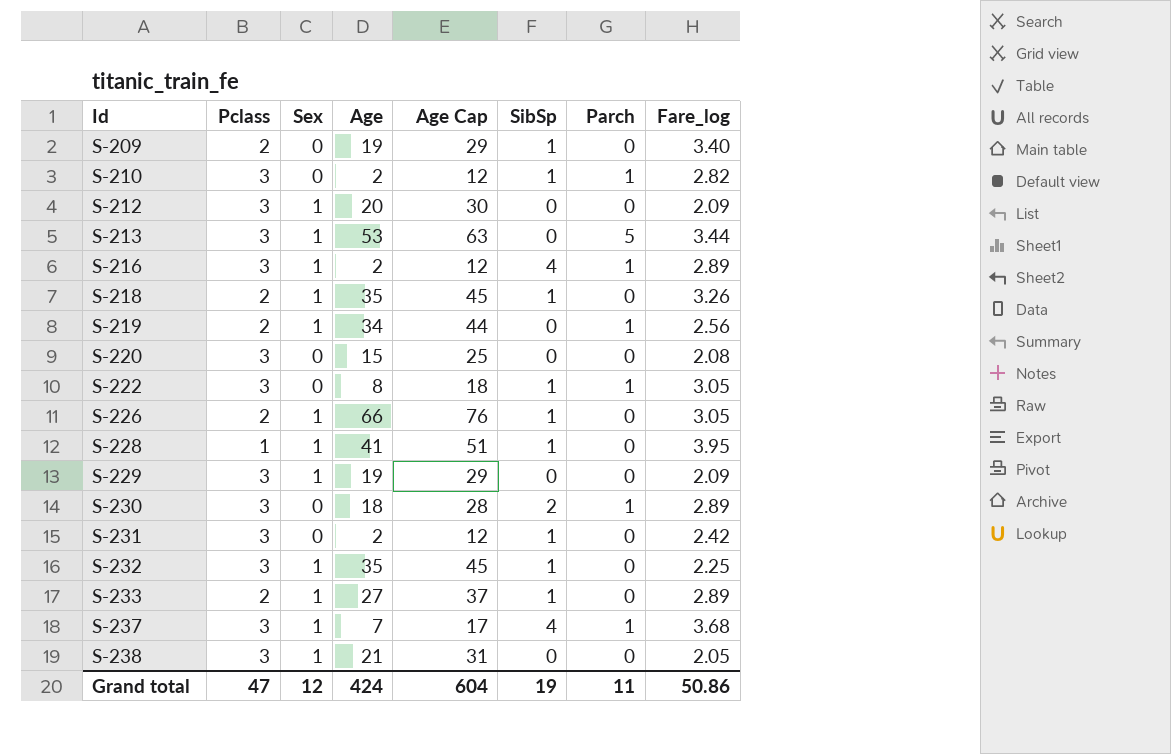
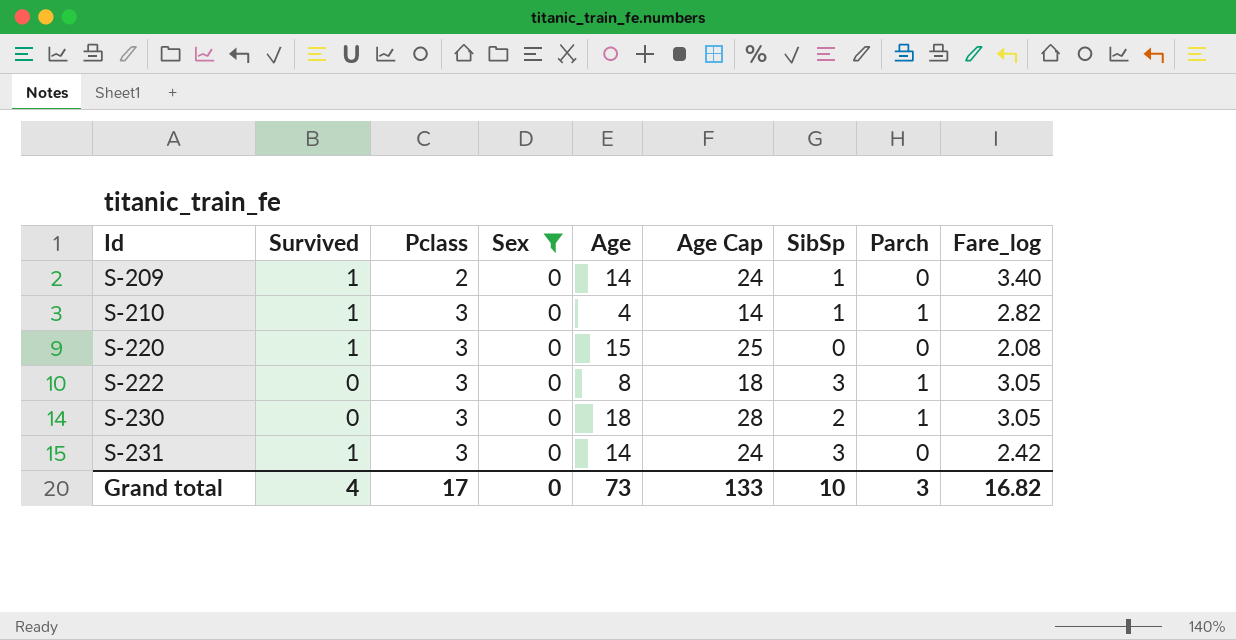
filter: none -> Sex = 0
column Survived | position: none -> 2
S-209 | Age: 19 -> 14
S-209 | Age Cap: 29 -> 24
S-210 | Age: 2 -> 4
S-210 | Age Cap: 12 -> 14
S-222 | SibSp: 1 -> 3
S-230 | Fare_log: 2.89 -> 3.05
S-231 | Age: 2 -> 14
S-231 | Age Cap: 12 -> 24
S-231 | SibSp: 1 -> 3
Grand total | Pclass: 47 -> 17
Grand total | Sex: 12 -> 0
Grand total | Age: 424 -> 73
Grand total | Age Cap: 604 -> 133
Grand total | SibSp: 19 -> 10
Grand total | Parch: 11 -> 3
Grand total | Fare_log: 50.86 -> 16.82

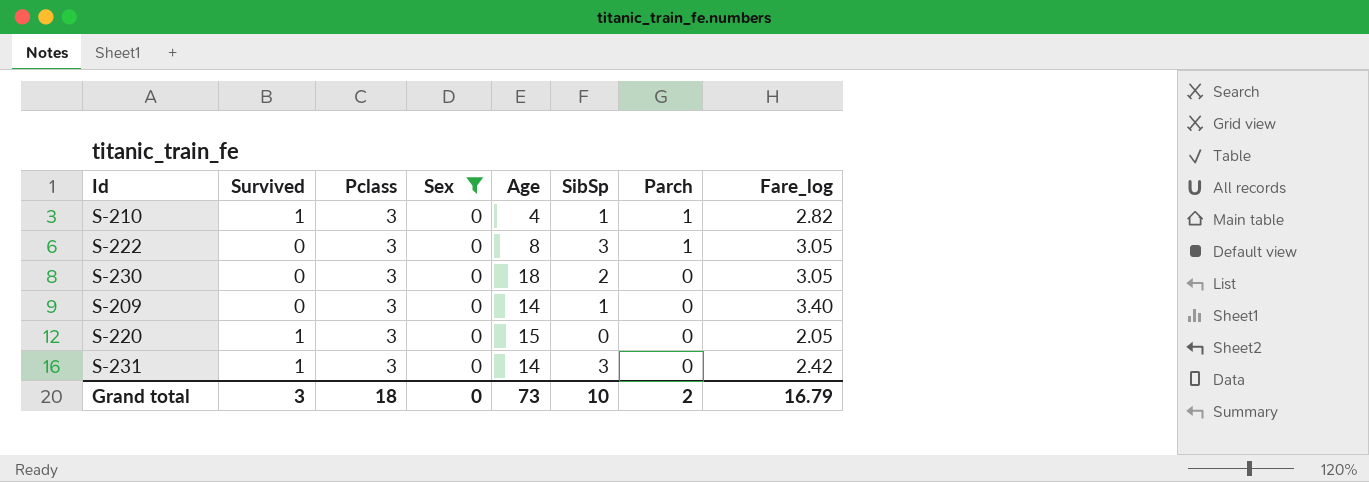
row order: Id ascending -> Parch descending
column Age Cap | formula: [Age] + 10 -> none
S-230 | Parch: 1 -> 0
S-209 | Survived: 1 -> 0
S-209 | Pclass: 2 -> 3
S-220 | Fare_log: 2.08 -> 2.05
Grand total | Survived: 4 -> 3
Grand total | Pclass: 17 -> 18
Grand total | Parch: 3 -> 2
Grand total | Fare_log: 16.82 -> 16.79

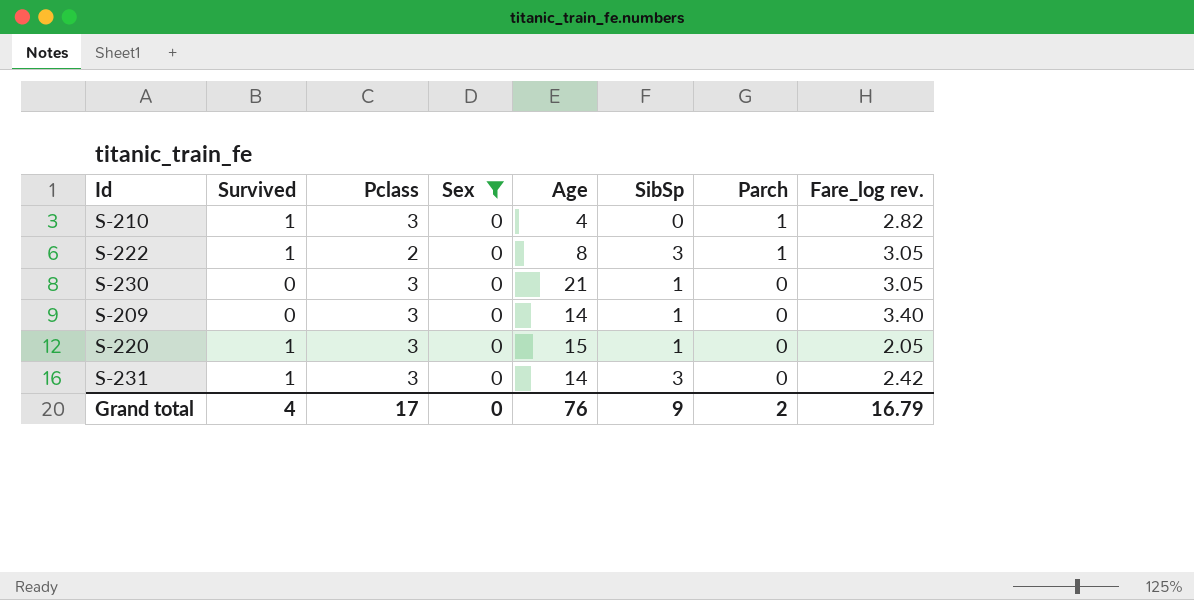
column name: Fare_log -> Fare_log rev.
S-210 | SibSp: 1 -> 0
S-222 | Survived: 0 -> 1
S-222 | Pclass: 3 -> 2
S-230 | Age: 18 -> 21
S-230 | SibSp: 2 -> 1
S-220 | SibSp: 0 -> 1
Grand total | Survived: 3 -> 4
Grand total | Pclass: 18 -> 17
Grand total | Age: 73 -> 76
Grand total | SibSp: 10 -> 9

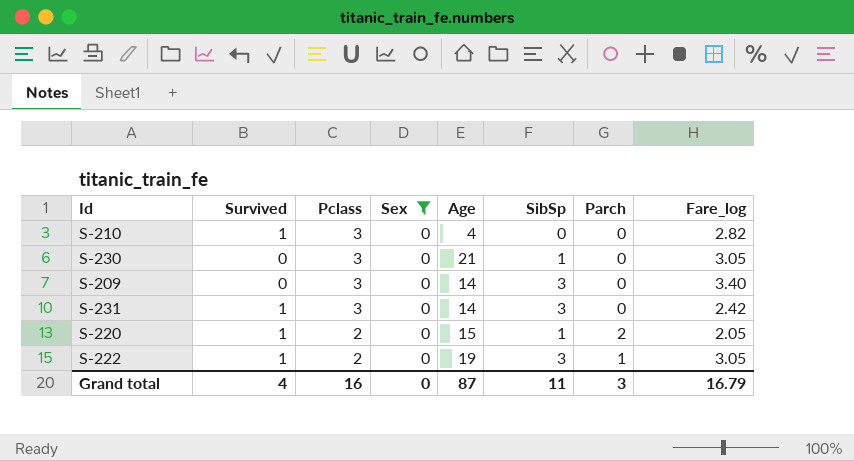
row order: Parch descending -> Pclass descending
column name: Fare_log rev. -> Fare_log
S-210 | Parch: 1 -> 0
S-209 | SibSp: 1 -> 3
S-220 | Pclass: 3 -> 2
S-220 | Parch: 0 -> 2
S-222 | Age: 8 -> 19
Grand total | Pclass: 17 -> 16
Grand total | Age: 76 -> 87
Grand total | SibSp: 9 -> 11
Grand total | Parch: 2 -> 3

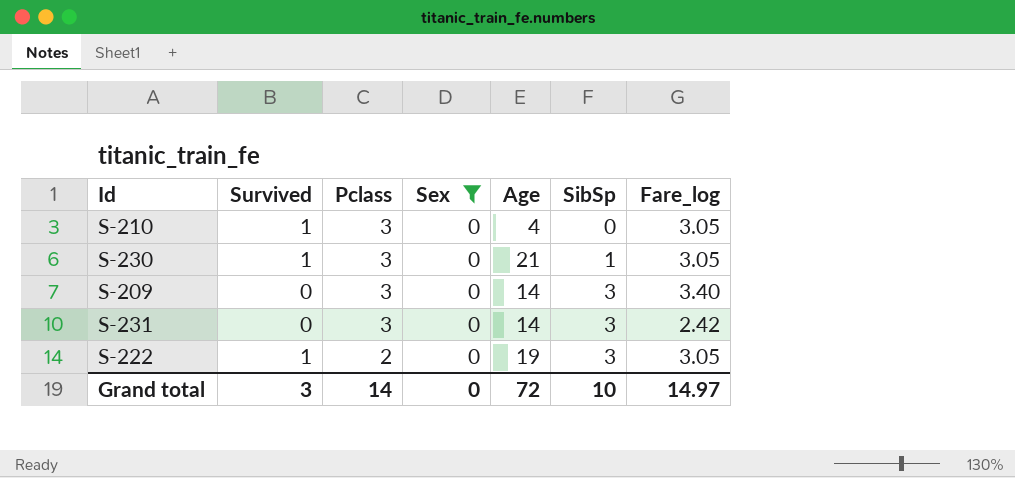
column Parch | position: 7 -> none
row S-220: 1 | 2 | 0 | 15 | 1 | 2 | 2.05 -> none
S-210 | Fare_log: 2.82 -> 3.05
S-230 | Survived: 0 -> 1
S-231 | Survived: 1 -> 0
Grand total | Survived: 4 -> 3
Grand total | Pclass: 16 -> 14
Grand total | Age: 87 -> 72
Grand total | SibSp: 11 -> 10
Grand total | Fare_log: 16.79 -> 14.97

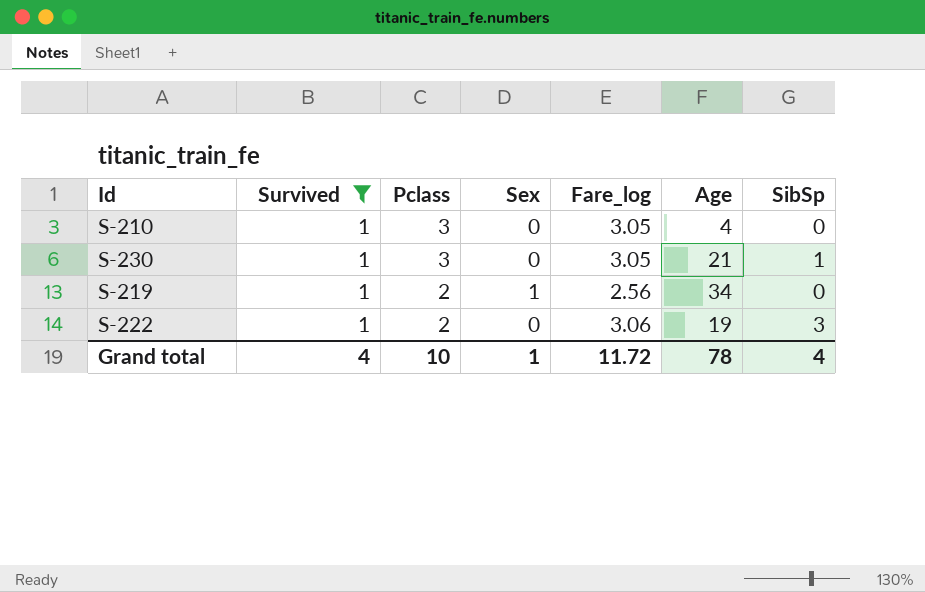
filter: Sex = 0 -> Survived = 1
column Fare_log | position: 7 -> 5
S-222 | Fare_log: 3.05 -> 3.06
Grand total | Survived: 3 -> 4
Grand total | Pclass: 14 -> 10
Grand total | Sex: 0 -> 1
Grand total | Fare_log: 14.97 -> 11.72
Grand total | Age: 72 -> 78
Grand total | SibSp: 10 -> 4

